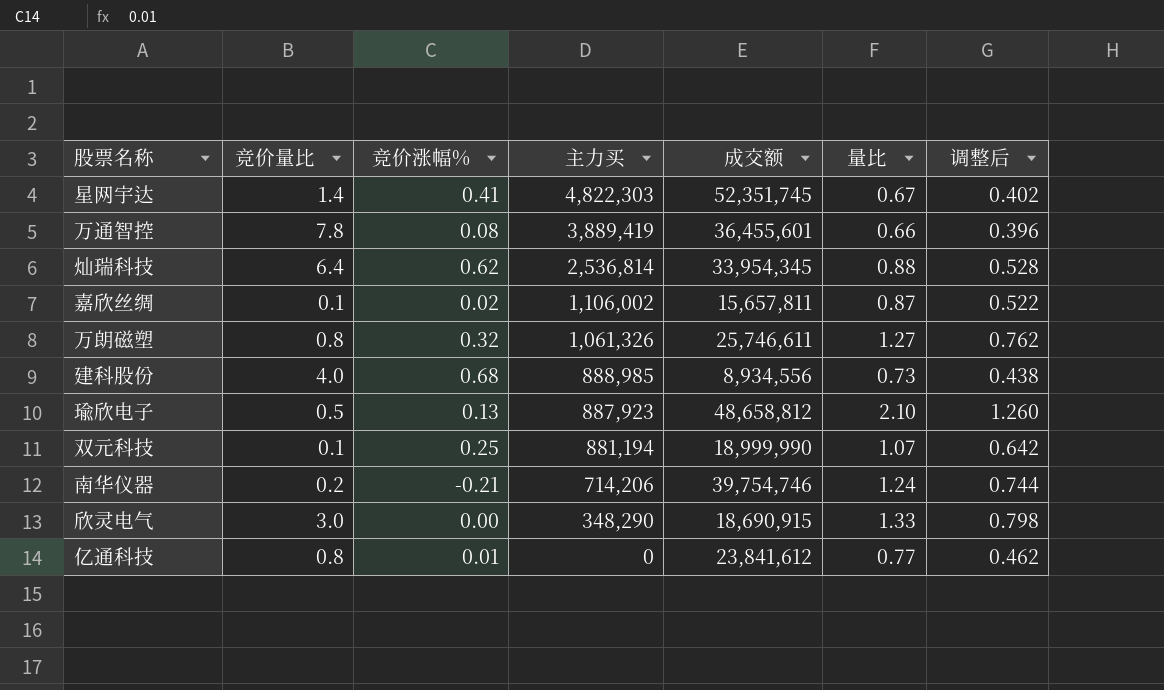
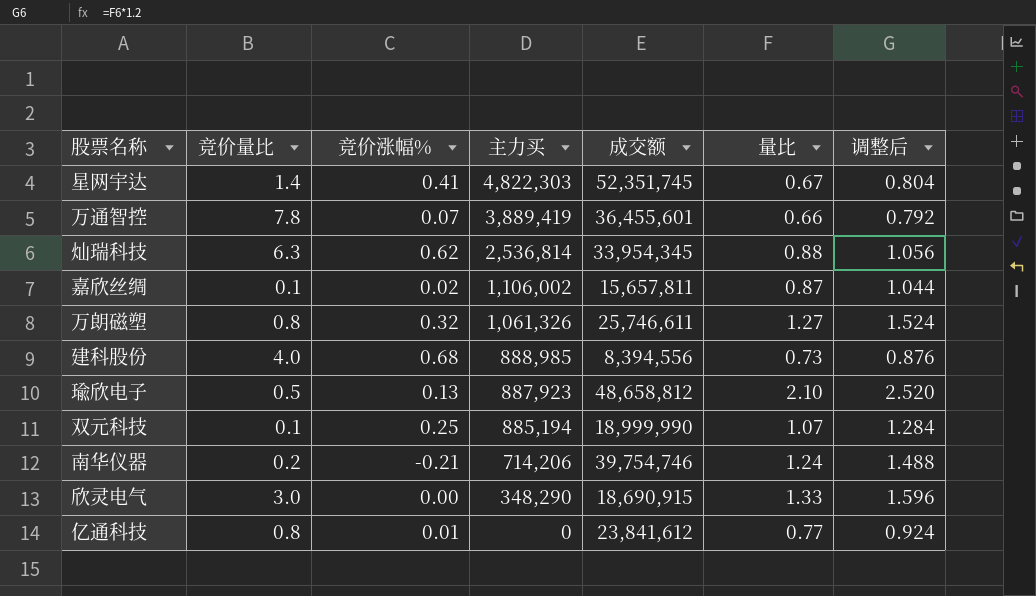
column 调整后 | formula: [量比] * 0.6 -> [量比] * 1.2
万通智控 | 竞价涨幅%: 0.08 -> 0.07
灿瑞科技 | 竞价量比: 6.4 -> 6.3
建科股份 | 成交额: 8,934,556 -> 8,394,556
双元科技 | 主力买: 881,194 -> 885,194

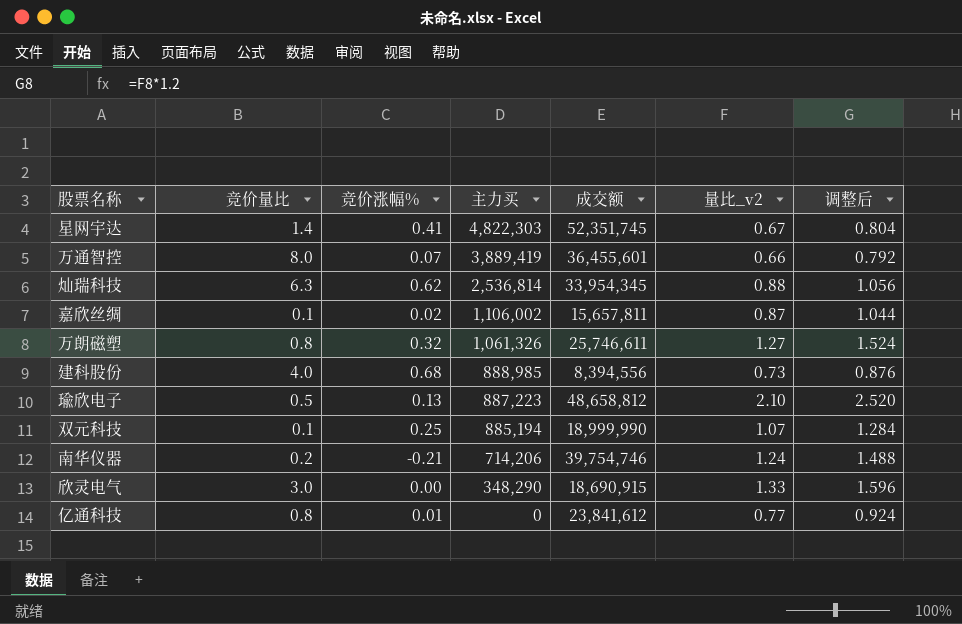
column name: 量比 -> 量比_v2
万通智控 | 竞价量比: 7.8 -> 8.0
瑜欣电子 | 主力买: 887,923 -> 887,223

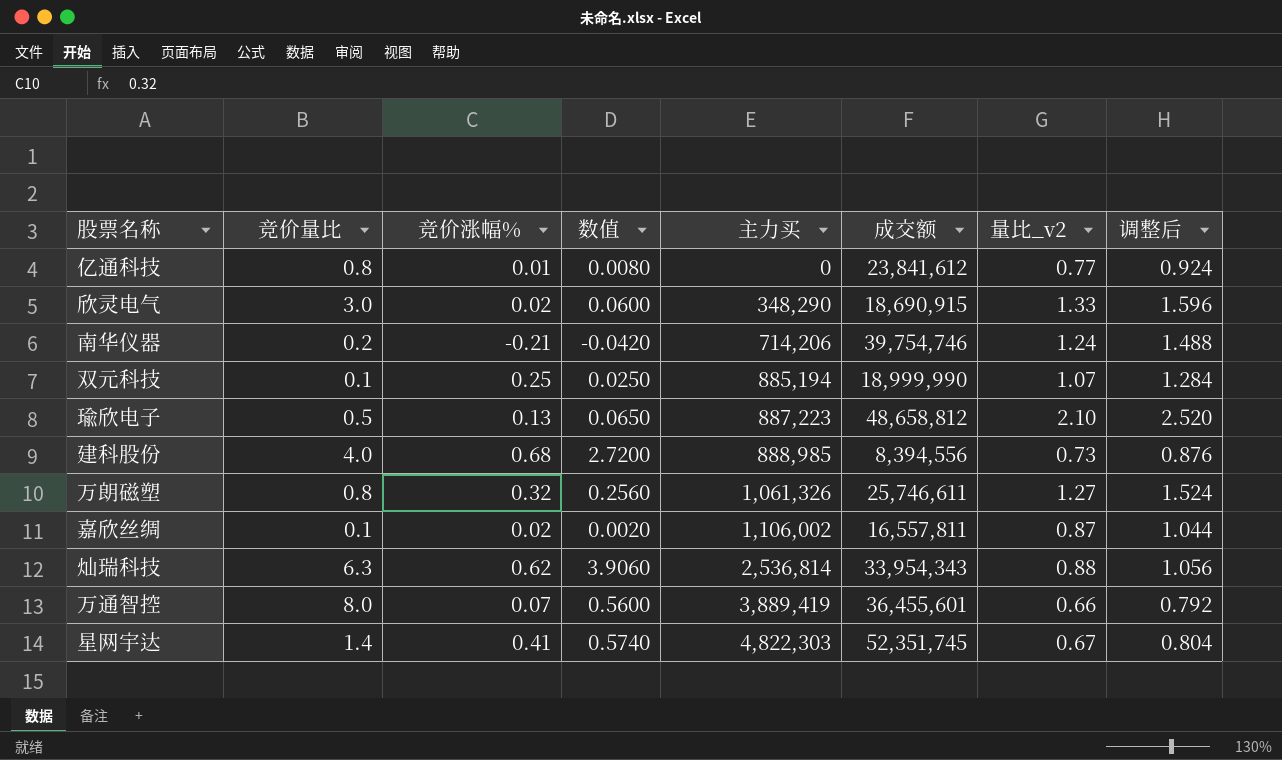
row order: 主力买 descending -> 主力买 ascending
column 数值 | formula: none -> [竞价量比] * [竞价涨幅%]
欣灵电气 | 竞价涨幅%: 0.00 -> 0.02
嘉欣丝绸 | 成交额: 15,657,811 -> 16,557,811
灿瑞科技 | 成交额: 33,954,345 -> 33,954,343

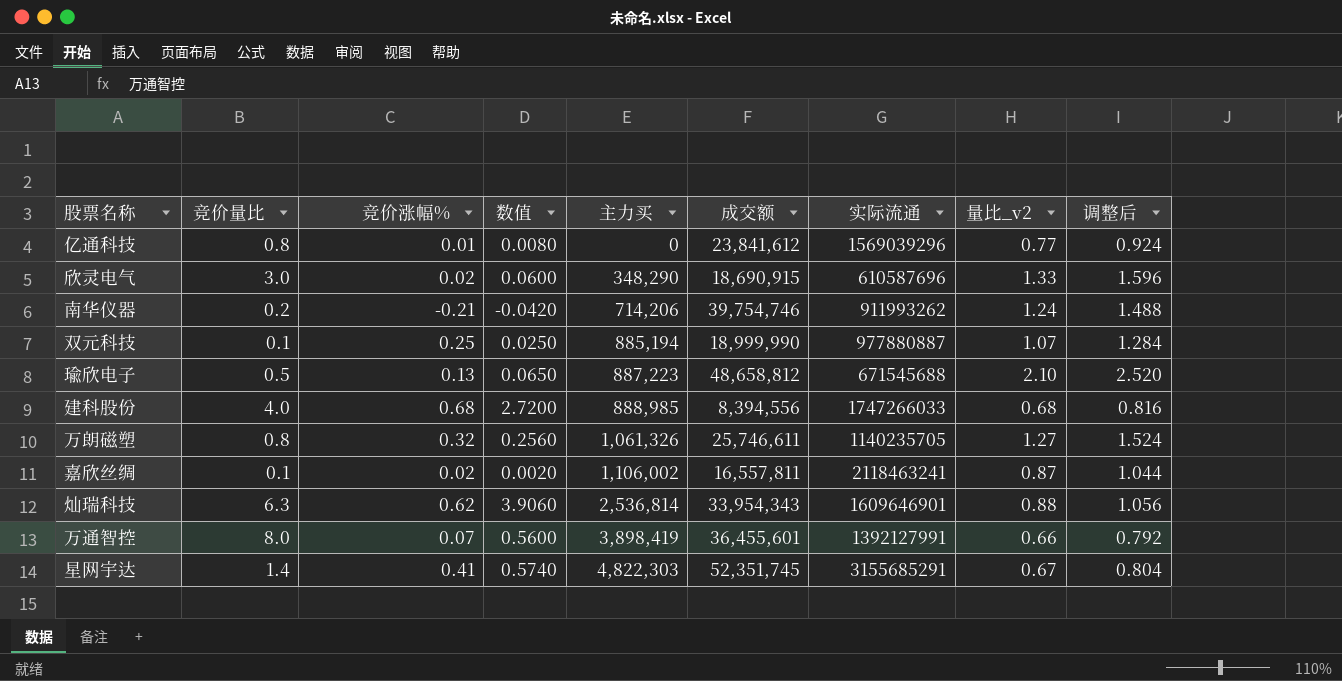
column 实际流通 | position: none -> 7
建科股份 | 量比_v2: 0.73 -> 0.68
建科股份 | 调整后: 0.876 -> 0.816
万通智控 | 主力买: 3,889,419 -> 3,898,419

